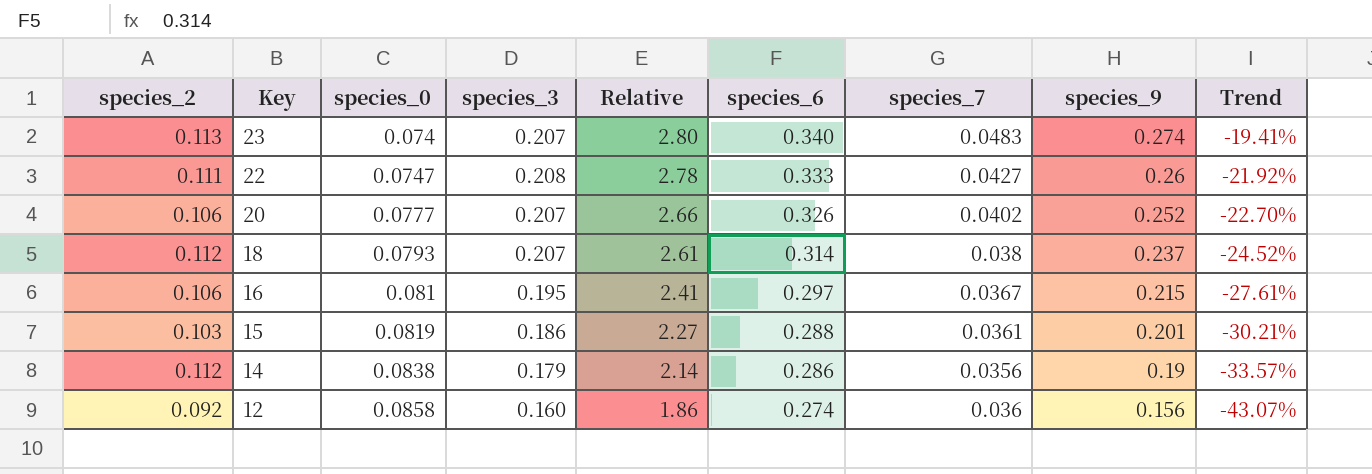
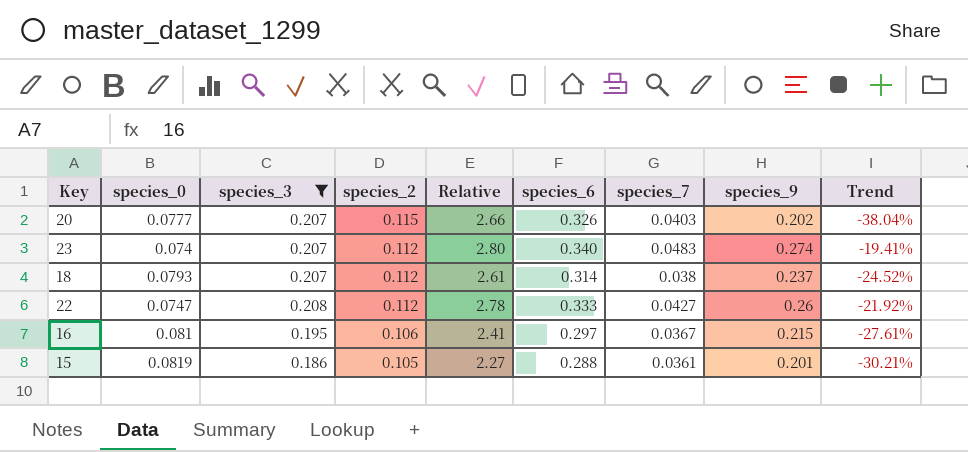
filter: none -> species_3 >= 0.186
row order: Key descending -> species_2 descending
column species_2 | position: 1 -> 4
20 | species_2: 0.106 -> 0.115
20 | species_7: 0.0402 -> 0.0403
20 | species_9: 0.252 -> 0.202
20 | Trend: -22.70% -> -38.04%
23 | species_2: 0.113 -> 0.112
22 | species_2: 0.111 -> 0.112
15 | species_2: 0.103 -> 0.105

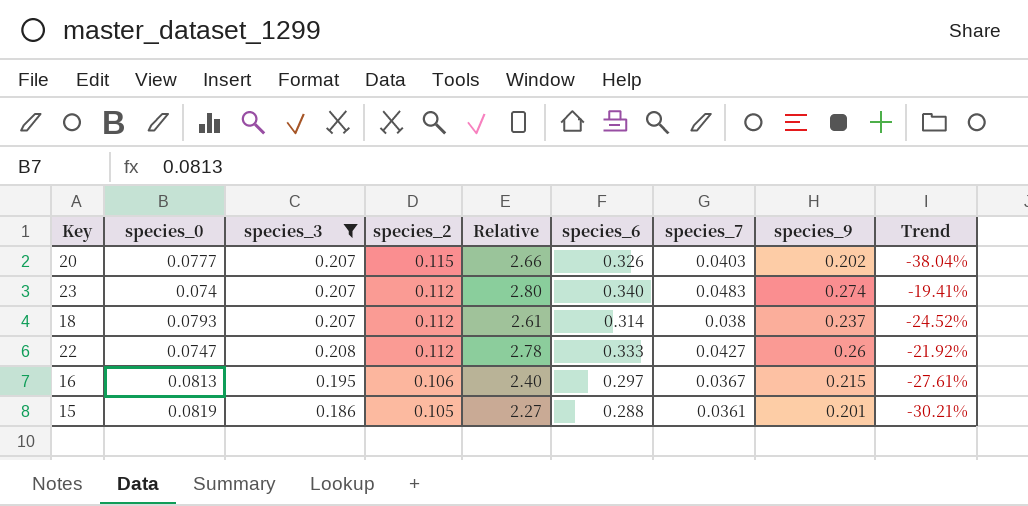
16 | species_0: 0.081 -> 0.0813
16 | Relative: 2.41 -> 2.40

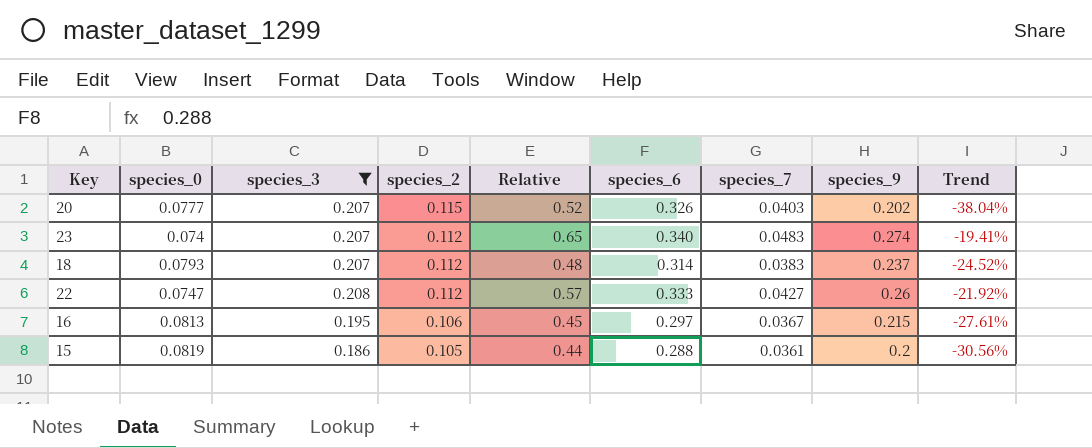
column Relative | formula: [species_3] / [species_0] -> [species_7] / [species_0]
18 | species_7: 0.038 -> 0.0383
15 | species_9: 0.201 -> 0.2
15 | Trend: -30.21% -> -30.56%

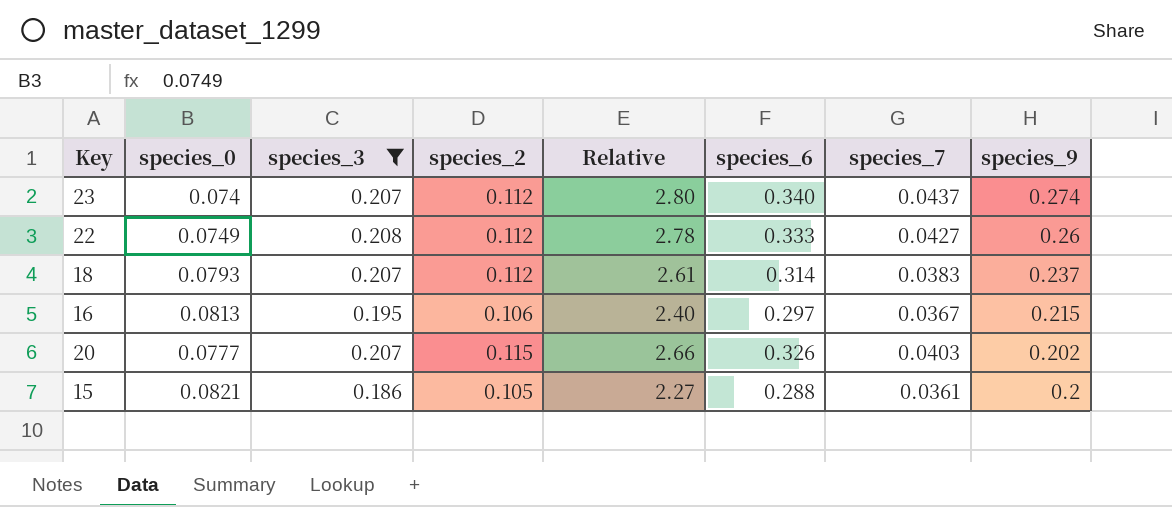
row order: species_2 descending -> species_9 descending
column Trend | formula: ([species_9] - [species_6]) / [species_6] -> none
column Relative | formula: [species_7] / [species_0] -> [species_3] / [species_0]
23 | species_7: 0.0483 -> 0.0437
22 | species_0: 0.0747 -> 0.0749
15 | species_0: 0.0819 -> 0.0821

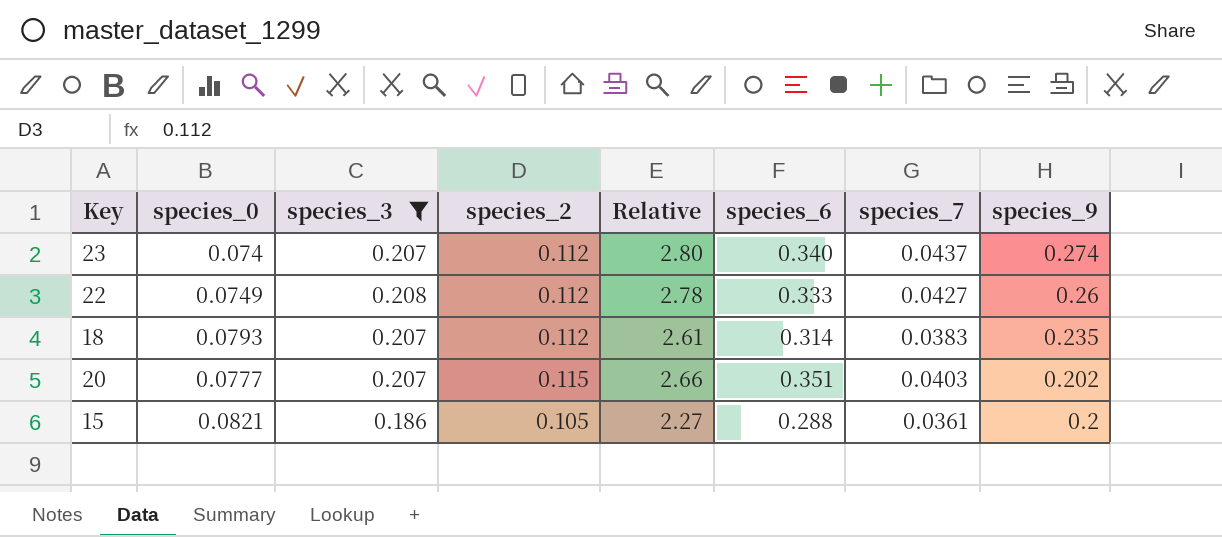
row 16: 0.0813 | 0.195 | 0.106 | 2.40 | 0.297 | 0.0367 | 0.215 -> none
18 | species_9: 0.237 -> 0.235
20 | species_6: 0.326 -> 0.351

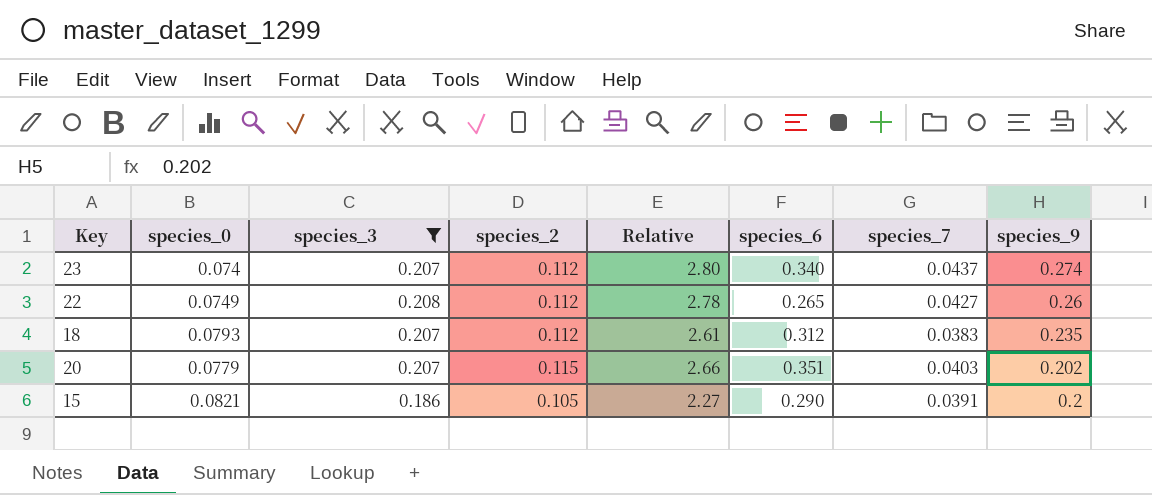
22 | species_6: 0.333 -> 0.265
18 | species_6: 0.314 -> 0.312
20 | species_0: 0.0777 -> 0.0779
15 | species_6: 0.288 -> 0.290
15 | species_7: 0.0361 -> 0.0391

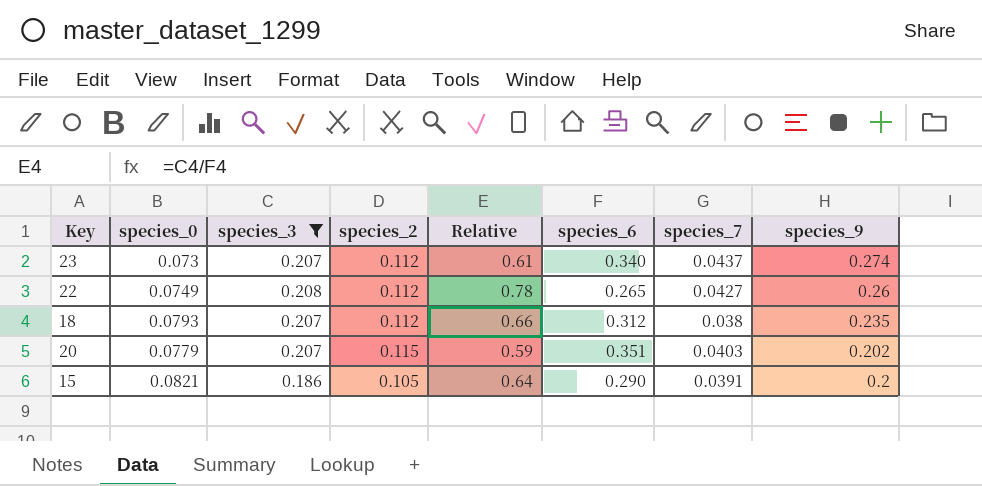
column Relative | formula: [species_3] / [species_0] -> [species_3] / [species_6]
23 | species_0: 0.074 -> 0.073
18 | species_7: 0.0383 -> 0.038

